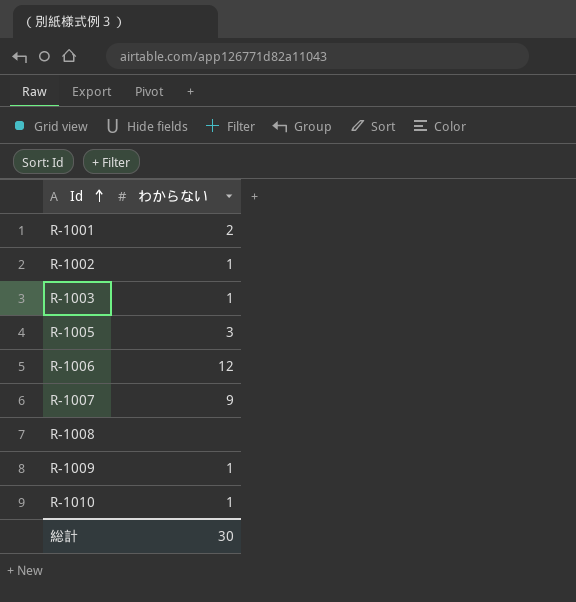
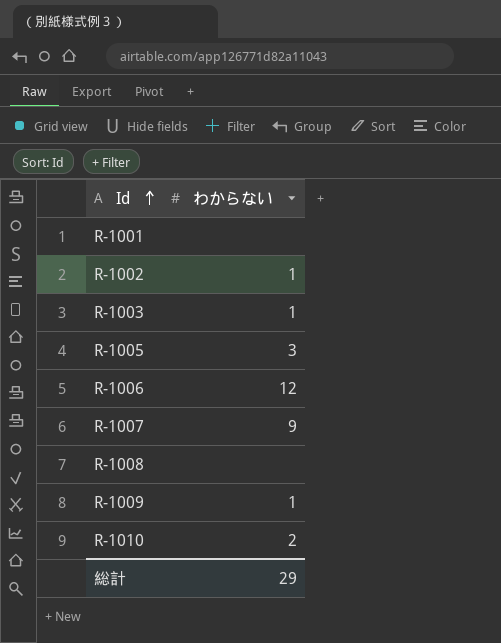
R-1001 | わからない: 2 -> none
R-1010 | わからない: 1 -> 2
総計 | わからない: 30 -> 29

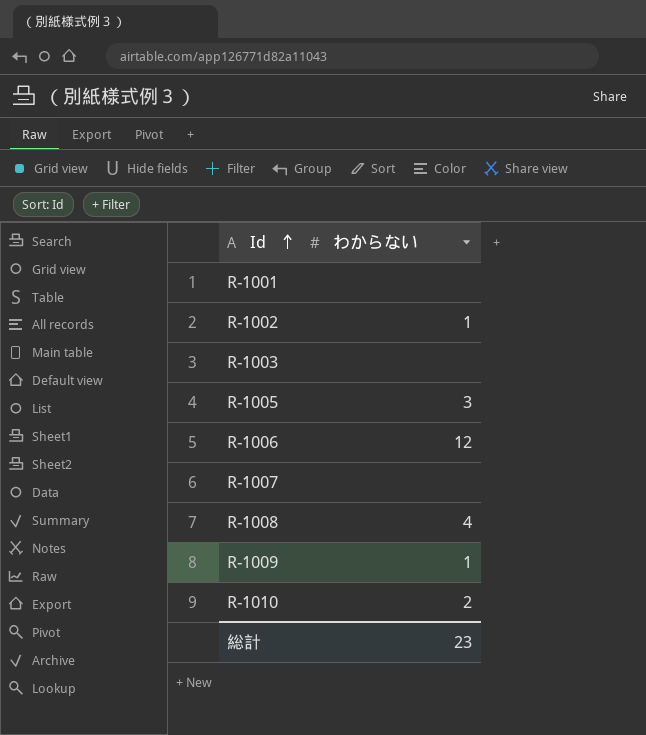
R-1003 | わからない: 1 -> none
R-1007 | わからない: 9 -> none
R-1008 | わからない: none -> 4
総計 | わからない: 29 -> 23

